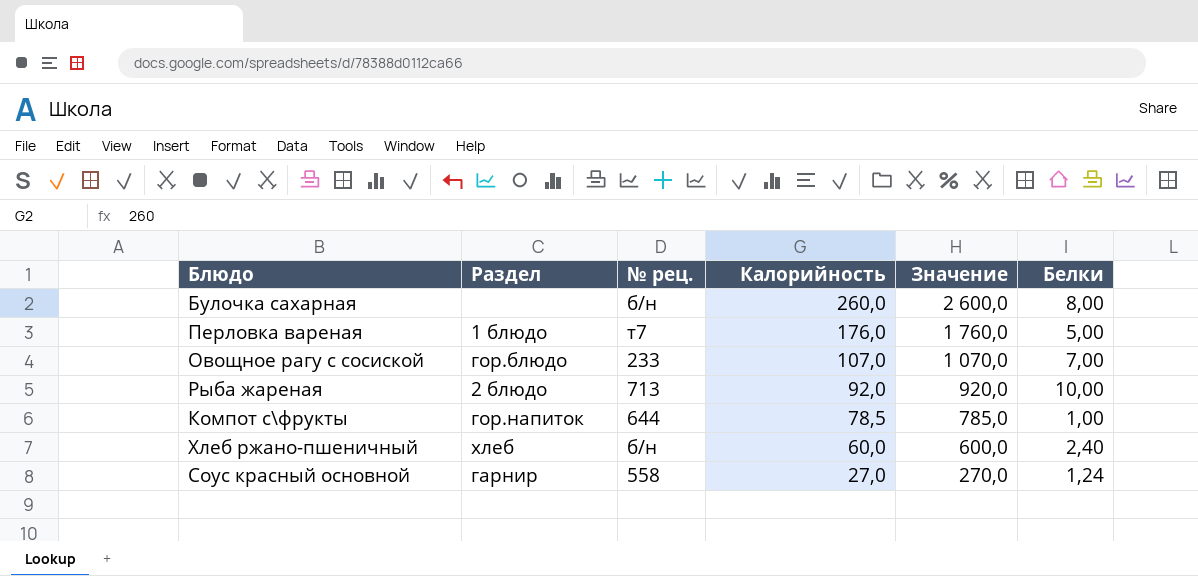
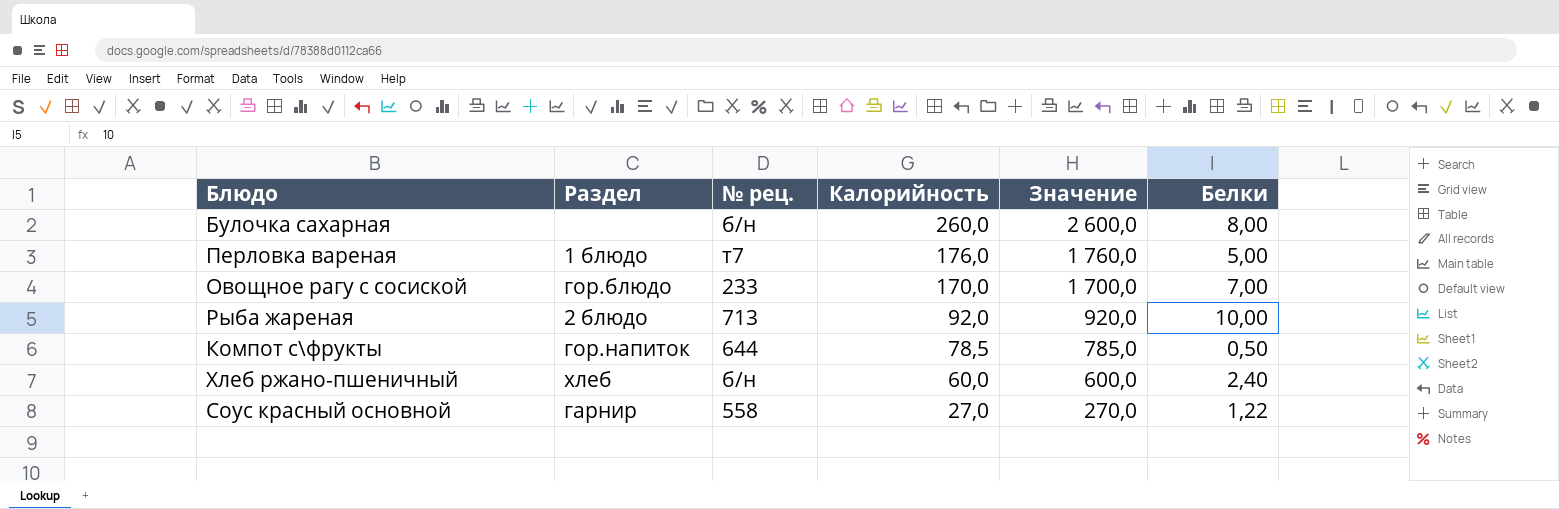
Овощное рагу с сосиской | Калорийность: 107,0 -> 170,0
Овощное рагу с сосиской | Значение: 1 070,0 -> 1 700,0
Компот с\фрукты | Белки: 1,00 -> 0,50
Соус красный основной | Белки: 1,24 -> 1,22

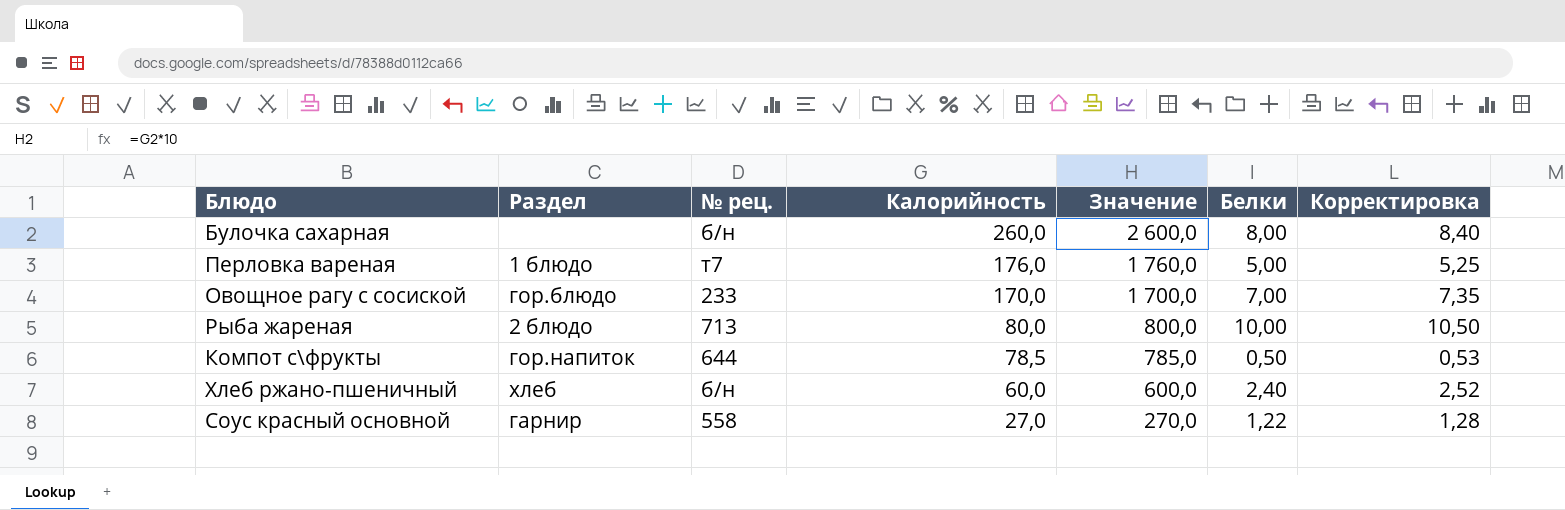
column Корректировка | formula: none -> [Белки] * 1,05
Рыба жареная | Калорийность: 92,0 -> 80,0
Рыба жареная | Значение: 920,0 -> 800,0

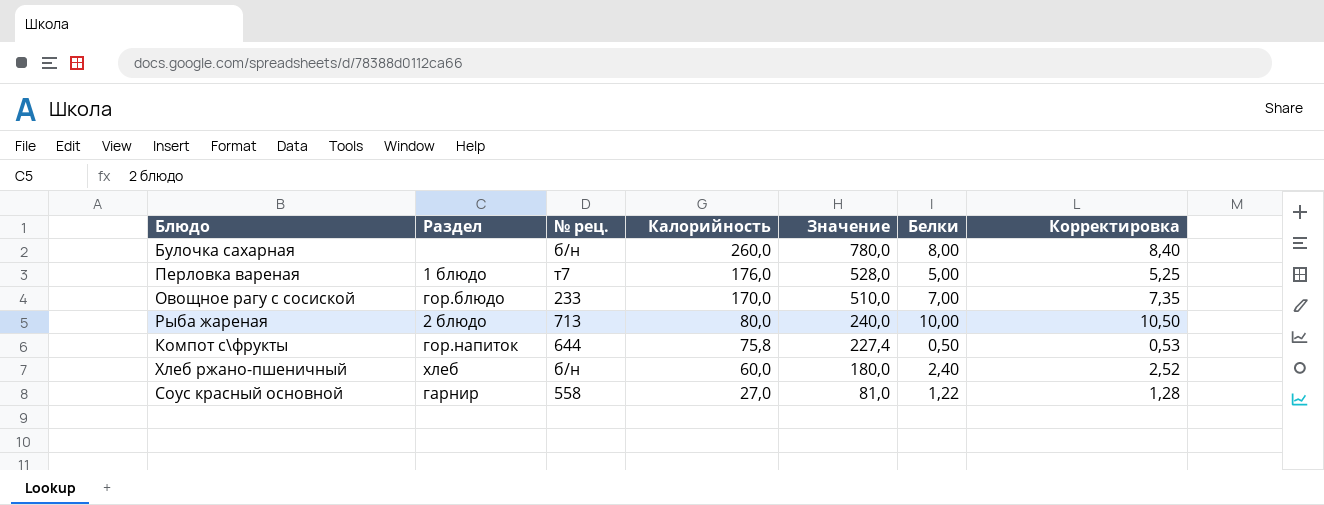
column Значение | formula: [Калорийность] * 10 -> [Калорийность] * 3
Компот с\фрукты | Калорийность: 78,5 -> 75,8

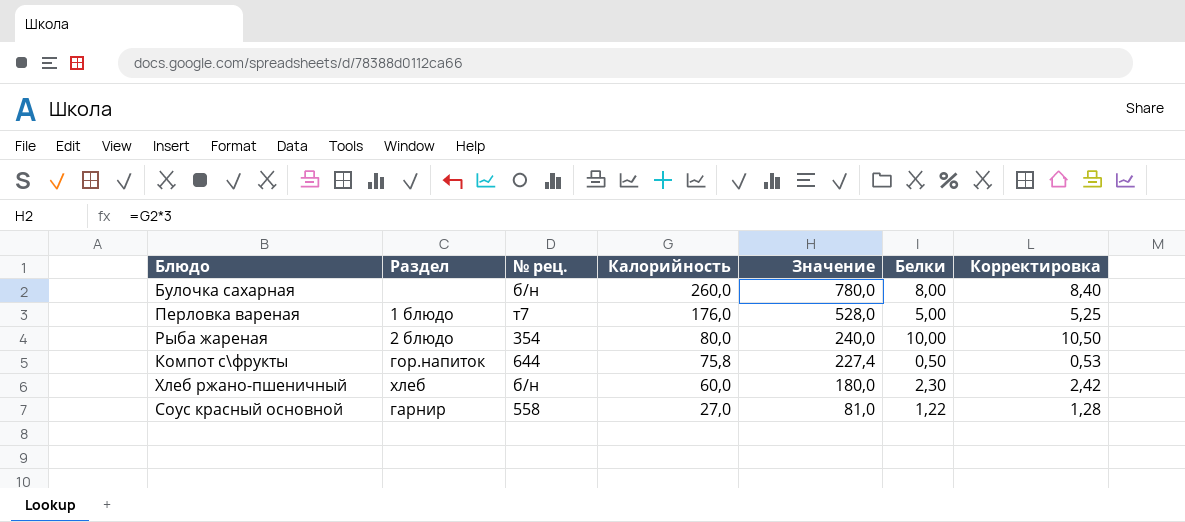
row Овощное рагу с сосиской: гор.блюдо | 233 | 170,0 | 510,0 | 7,00 | 7,35 -> none
Рыба жареная | № рец.: 713 -> 354
Хлеб ржано-пшеничный | Белки: 2,40 -> 2,30
Хлеб ржано-пшеничный | Корректировка: 2,52 -> 2,42

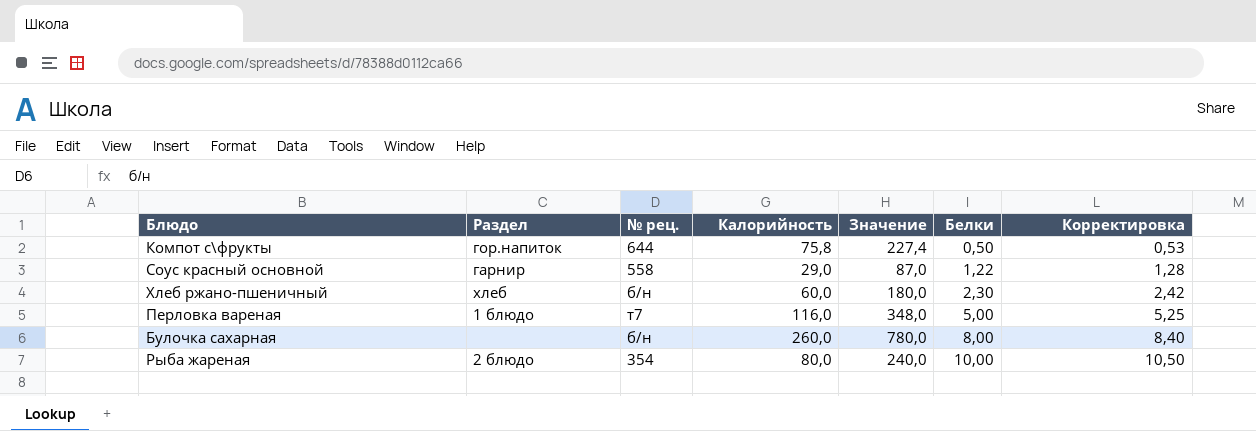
row order: Калорийность descending -> Белки ascending
Соус красный основной | Калорийность: 27,0 -> 29,0
Соус красный основной | Значение: 81,0 -> 87,0
Перловка вареная | Калорийность: 176,0 -> 116,0
Перловка вареная | Значение: 528,0 -> 348,0

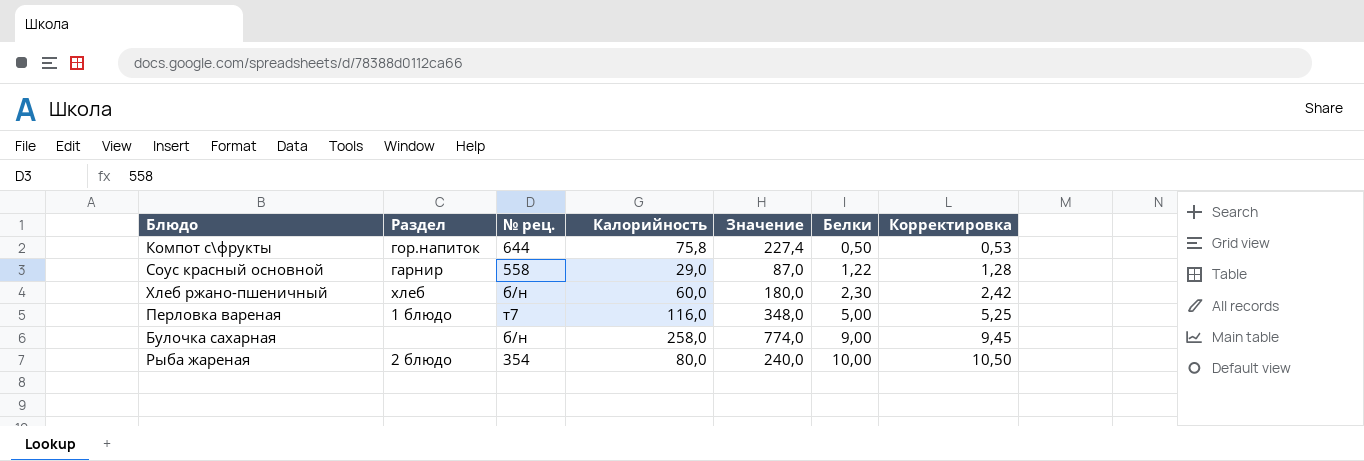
Булочка сахарная | Калорийность: 260,0 -> 258,0
Булочка сахарная | Значение: 780,0 -> 774,0
Булочка сахарная | Белки: 8,00 -> 9,00
Булочка сахарная | Корректировка: 8,40 -> 9,45

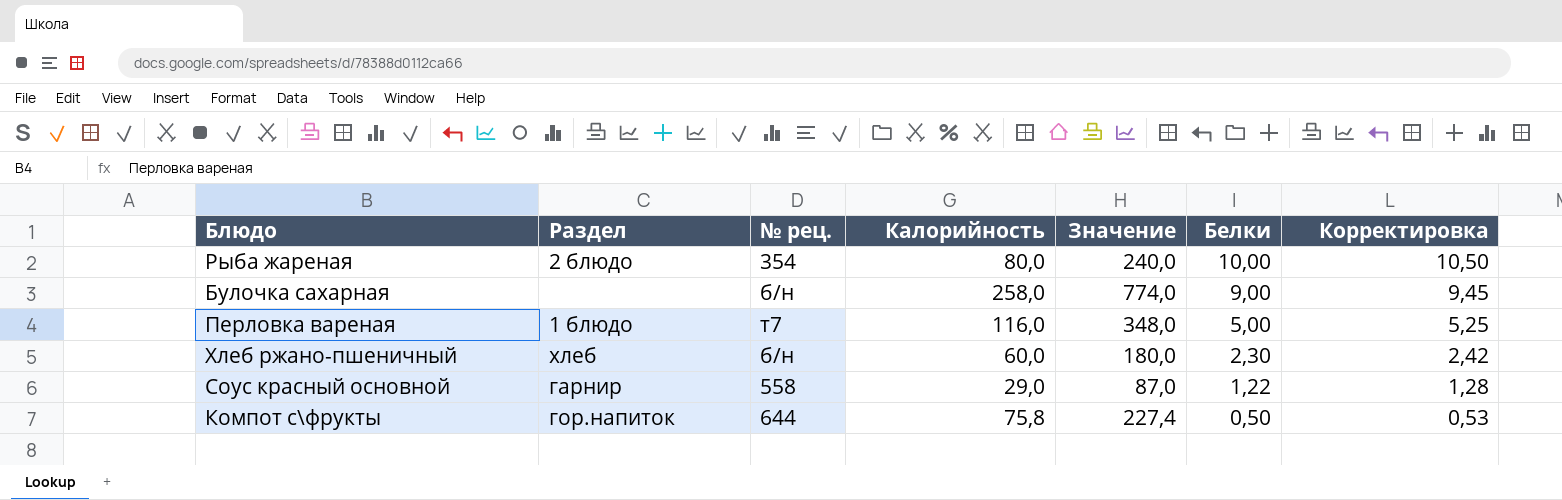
row order: Белки ascending -> Белки descending

